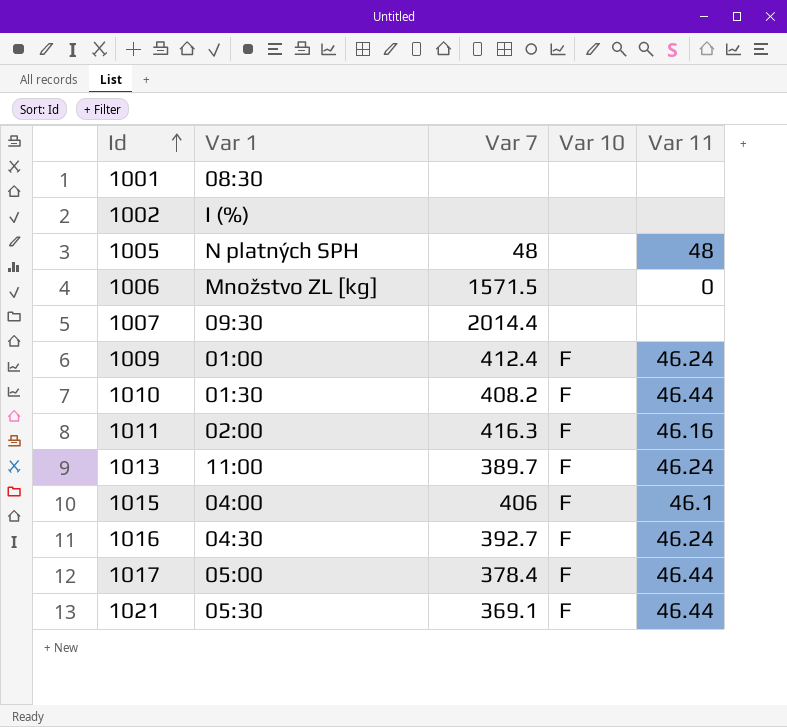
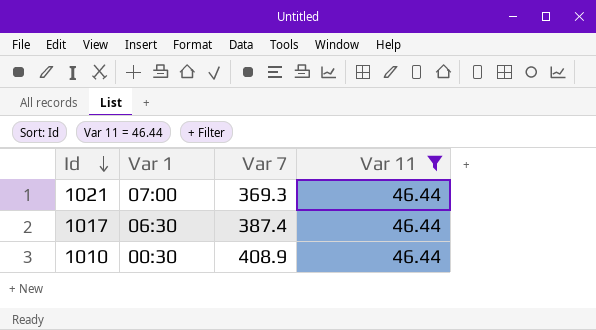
filter: none -> Var 11 = 46.44
row order: Id ascending -> Id descending
column Var 10 | position: 4 -> none
1021 | Var 1: 05:30 -> 07:00
1021 | Var 7: 369.1 -> 369.3
1017 | Var 1: 05:00 -> 06:30
1017 | Var 7: 378.4 -> 387.4
1010 | Var 1: 01:30 -> 00:30
1010 | Var 7: 408.2 -> 408.9

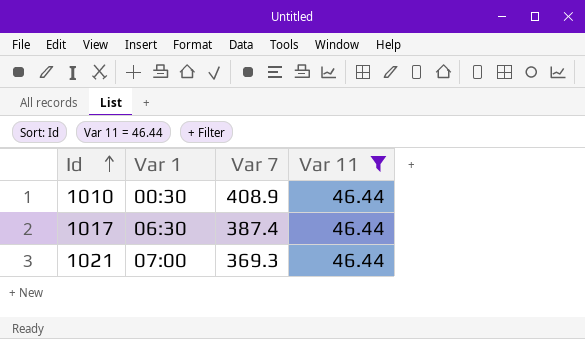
row order: Id descending -> Id ascending

